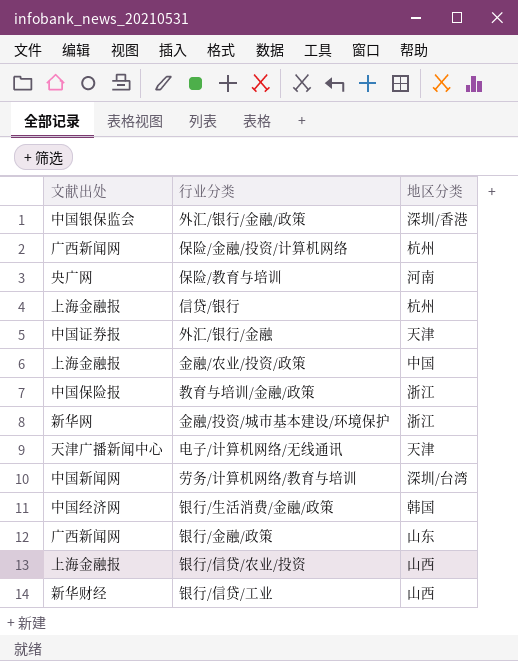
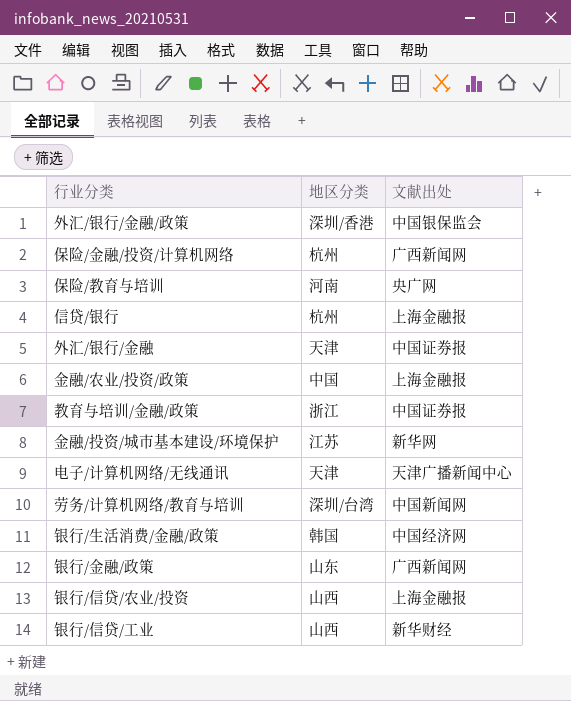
column 文献出处 | position: 1 -> 3
教育与培训/金融/政策 | 文献出处: 中国保险报 -> 中国证券报
金融/投资/城市基本建设/环境保护 | 地区分类: 浙江 -> 江苏

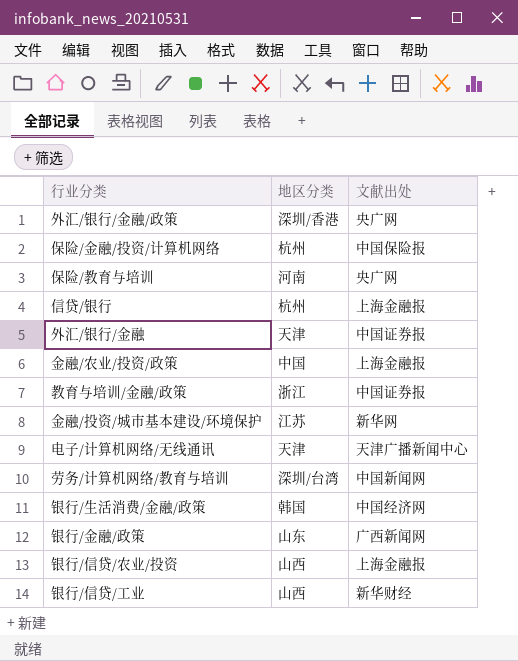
外汇/银行/金融/政策 | 文献出处: 中国银保监会 -> 央广网
保险/金融/投资/计算机网络 | 文献出处: 广西新闻网 -> 中国保险报

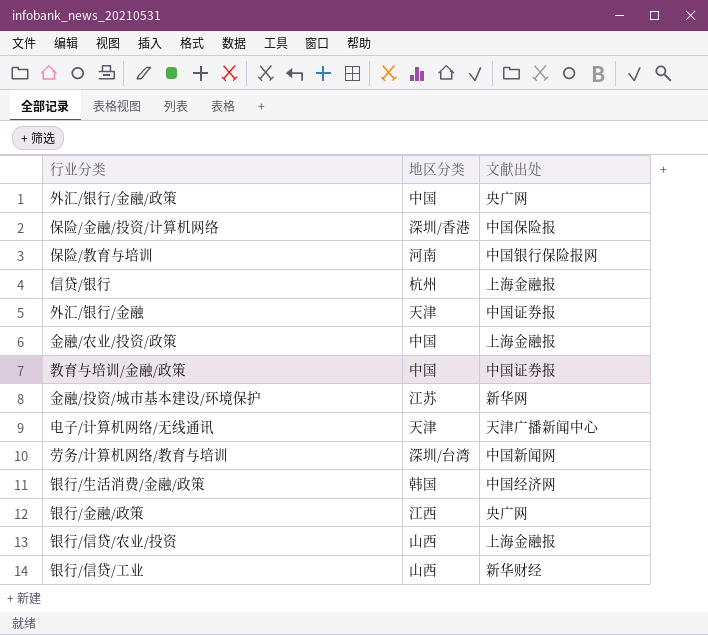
外汇/银行/金融/政策 | 地区分类: 深圳/香港 -> 中国
保险/金融/投资/计算机网络 | 地区分类: 杭州 -> 深圳/香港
保险/教育与培训 | 文献出处: 央广网 -> 中国银行保险报网
教育与培训/金融/政策 | 地区分类: 浙江 -> 中国
银行/金融/政策 | 地区分类: 山东 -> 江西
银行/金融/政策 | 文献出处: 广西新闻网 -> 央广网

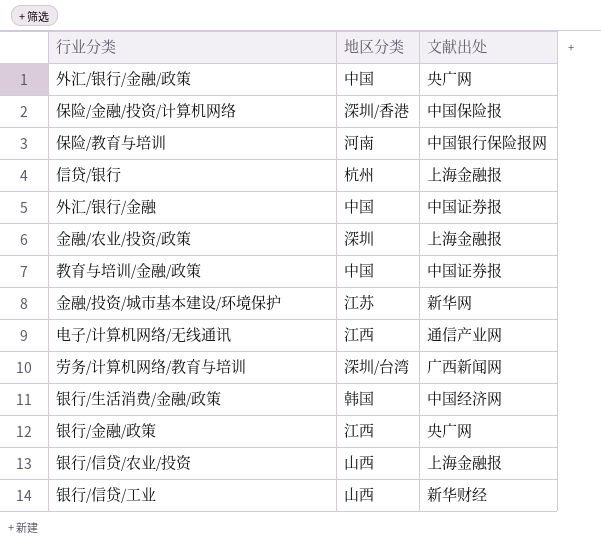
外汇/银行/金融 | 地区分类: 天津 -> 中国
金融/农业/投资/政策 | 地区分类: 中国 -> 深圳
电子/计算机网络/无线通讯 | 地区分类: 天津 -> 江西
电子/计算机网络/无线通讯 | 文献出处: 天津广播新闻中心 -> 通信产业网
劳务/计算机网络/教育与培训 | 文献出处: 中国新闻网 -> 广西新闻网

